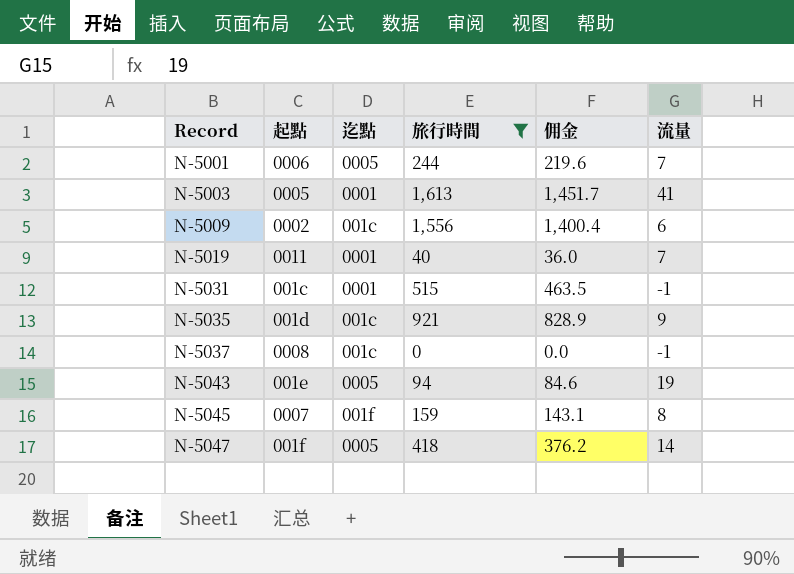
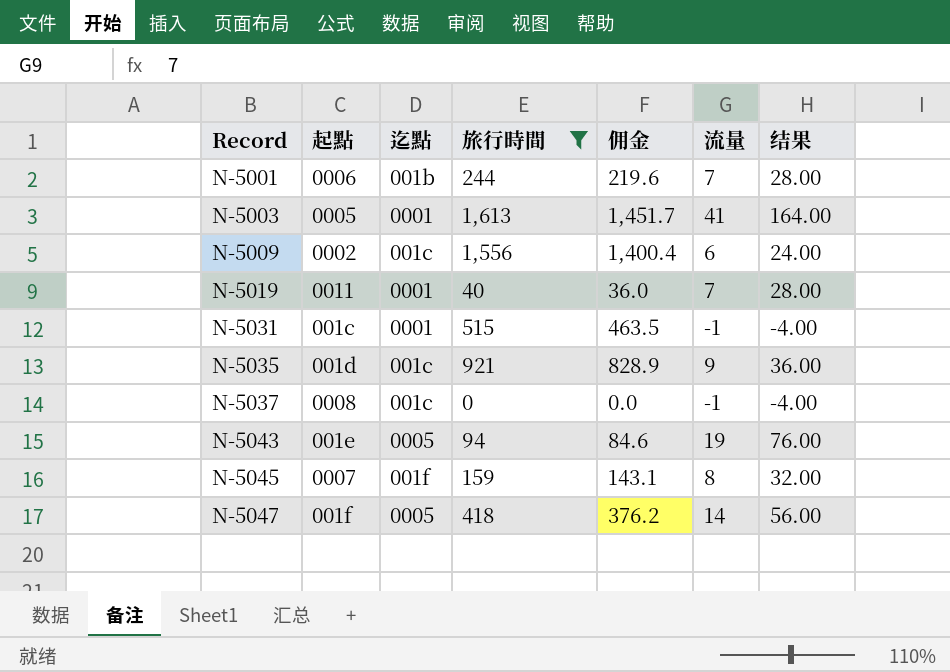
column 结果 | formula: none -> [流量] * 4
N-5001 | 迄點: 0005 -> 001b

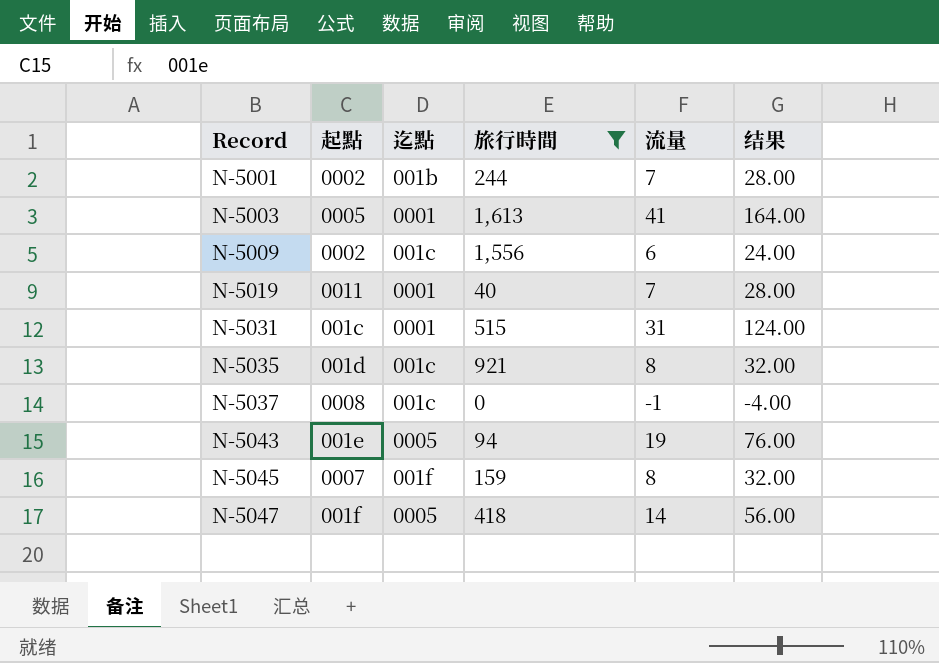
column 佣金 | formula: [旅行時間] * 0.9 -> none
N-5001 | 起點: 0006 -> 0002
N-5031 | 流量: -1 -> 31
N-5031 | 结果: -4.00 -> 124.00
N-5035 | 流量: 9 -> 8
N-5035 | 结果: 36.00 -> 32.00

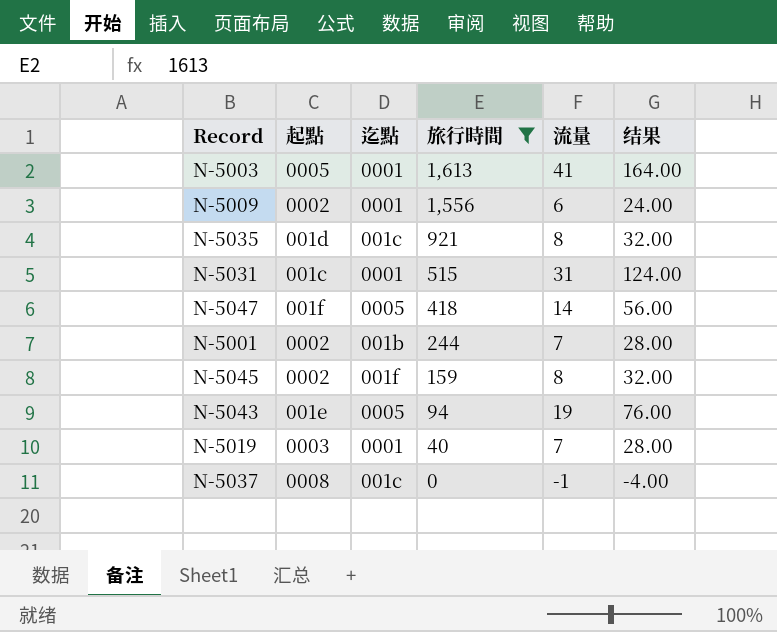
row order: Record ascending -> 旅行時間 descending
N-5009 | 迄點: 001c -> 0001
N-5045 | 起點: 0007 -> 0002
N-5019 | 起點: 0011 -> 0003

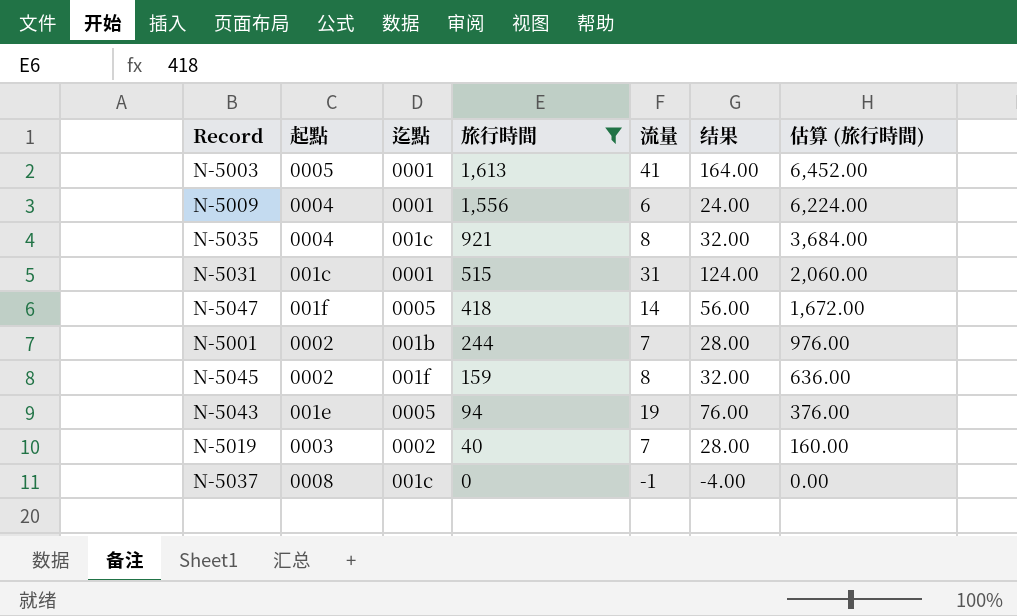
column 估算 (旅行時間) | formula: none -> [旅行時間] * 4
N-5009 | 起點: 0002 -> 0004
N-5035 | 起點: 001d -> 0004
N-5019 | 迄點: 0001 -> 0002

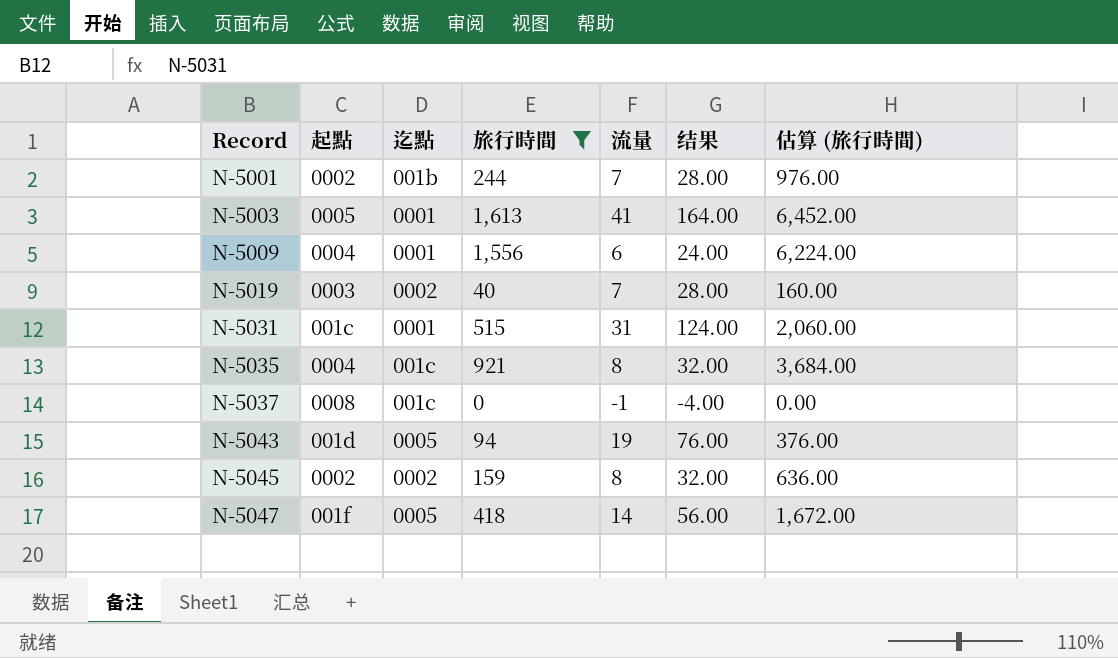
row order: 旅行時間 descending -> Record ascending
N-5043 | 起點: 001e -> 001d
N-5045 | 迄點: 001f -> 0002

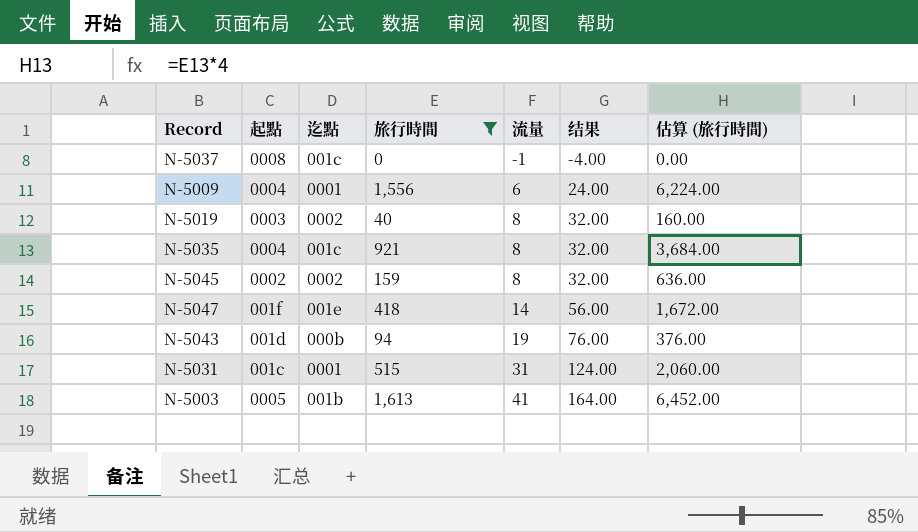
row order: Record ascending -> 流量 ascending
row N-5001: 0002 | 001b | 244 | 7 | 28.00 | 976.00 -> none
N-5019 | 流量: 7 -> 8
N-5019 | 结果: 28.00 -> 32.00
N-5047 | 迄點: 0005 -> 001e
N-5043 | 迄點: 0005 -> 000b
N-5003 | 迄點: 0001 -> 001b

